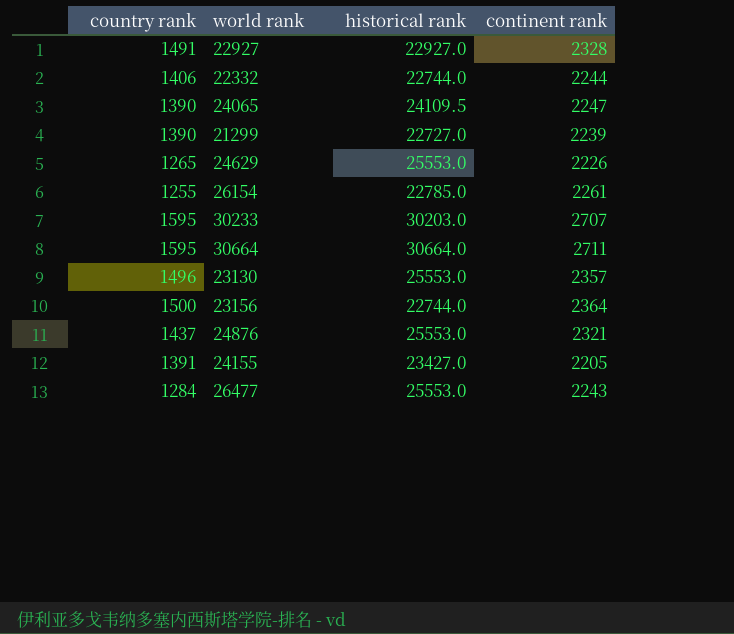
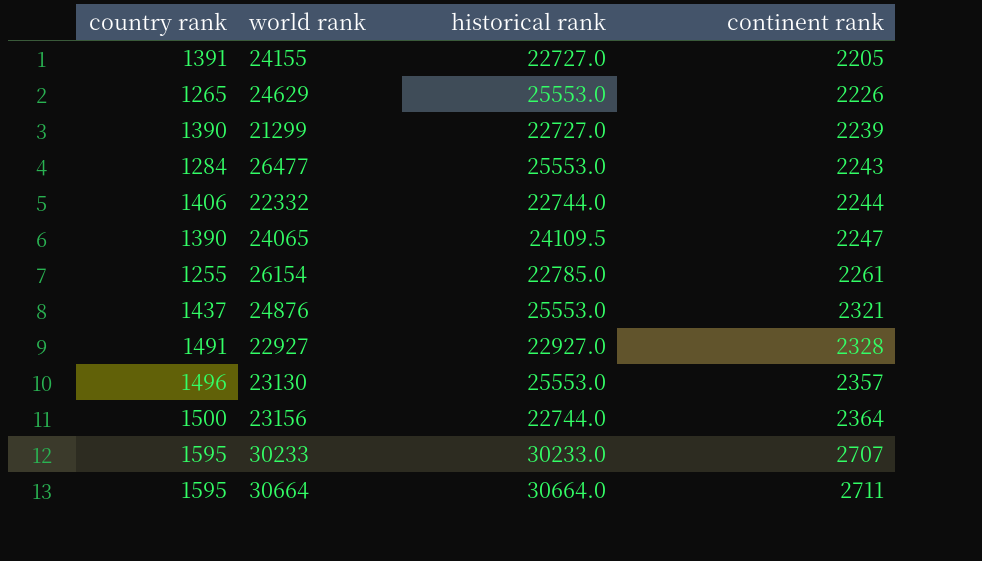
row order: none -> continent rank ascending
24155 | historical rank: 23427.0 -> 22727.0
30233 | historical rank: 30203.0 -> 30233.0

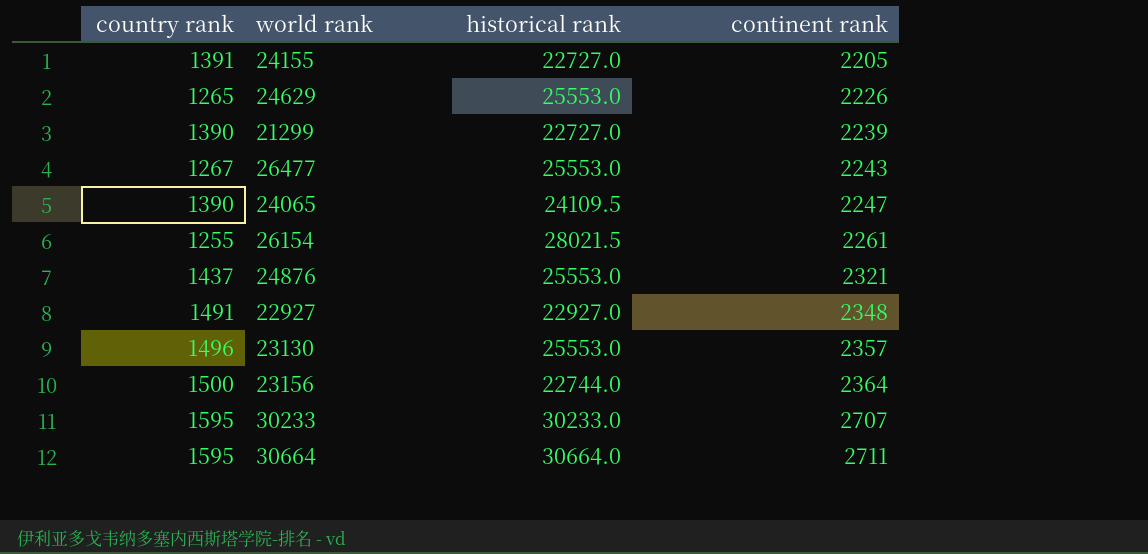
row 22332: 1406 | 22744.0 | 2244 -> none
26477 | country rank: 1284 -> 1267
26154 | historical rank: 22785.0 -> 28021.5
22927 | continent rank: 2328 -> 2348

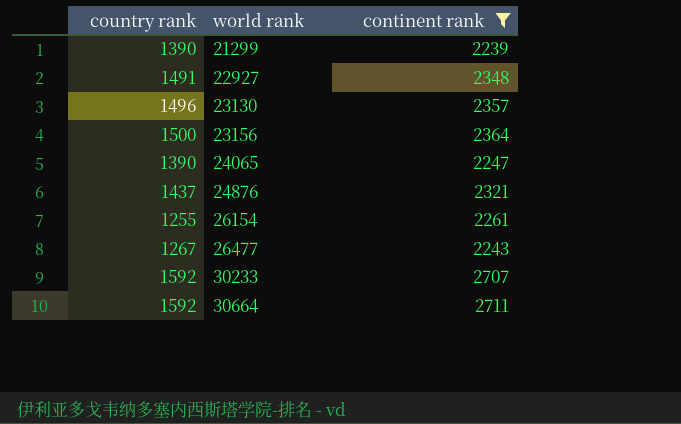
filter: none -> continent rank >= 2239
row order: continent rank ascending -> world rank ascending
column historical rank | position: 3 -> none
30233 | country rank: 1595 -> 1592
30664 | country rank: 1595 -> 1592

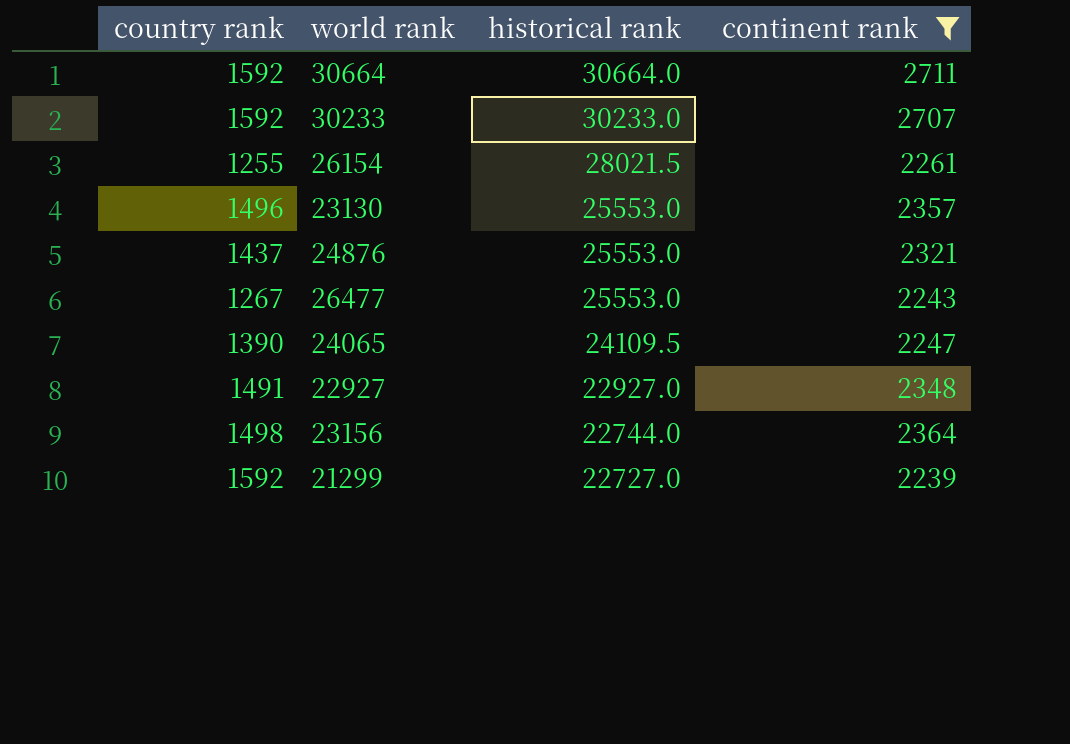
row order: world rank ascending -> historical rank descending
column historical rank | position: none -> 3
23156 | country rank: 1500 -> 1498
21299 | country rank: 1390 -> 1592

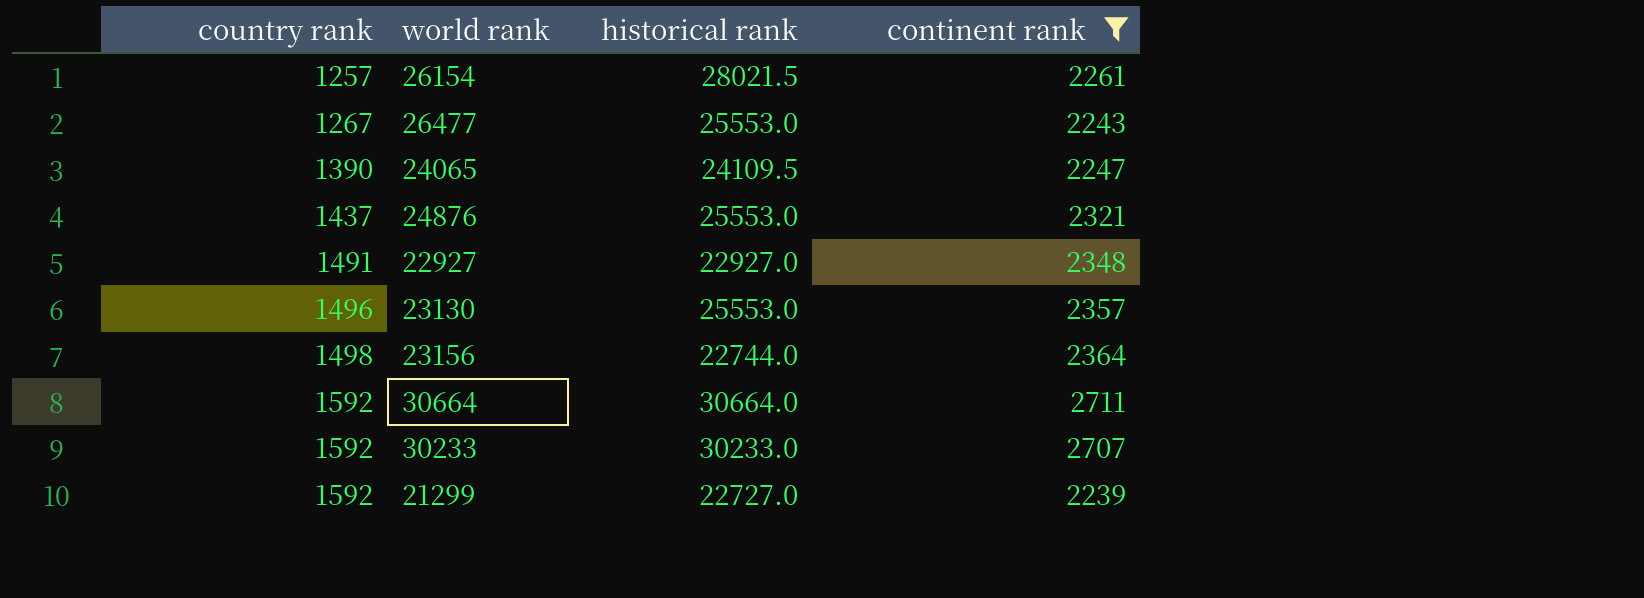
row order: historical rank descending -> country rank ascending
26154 | country rank: 1255 -> 1257

